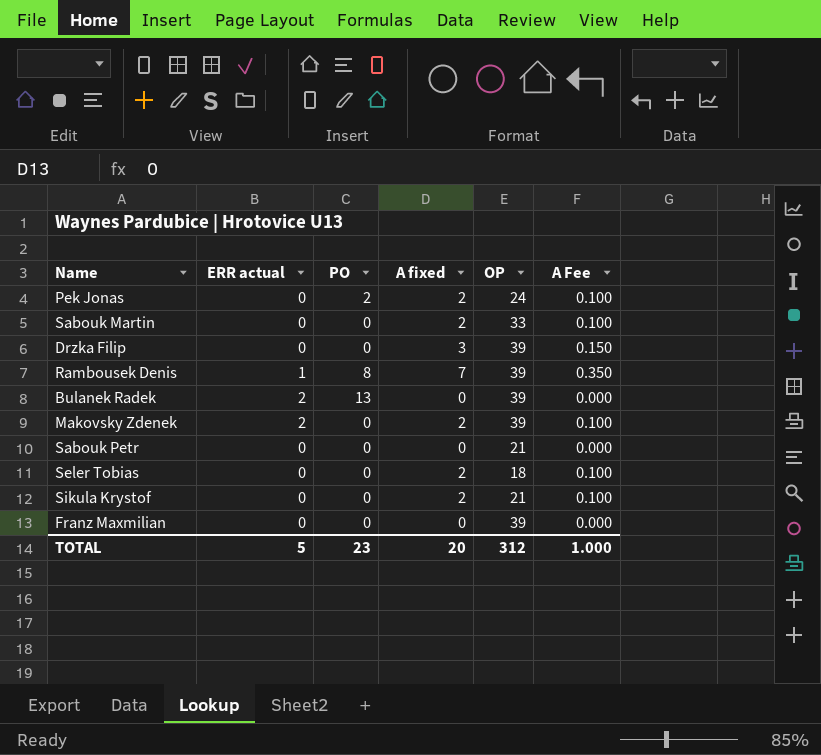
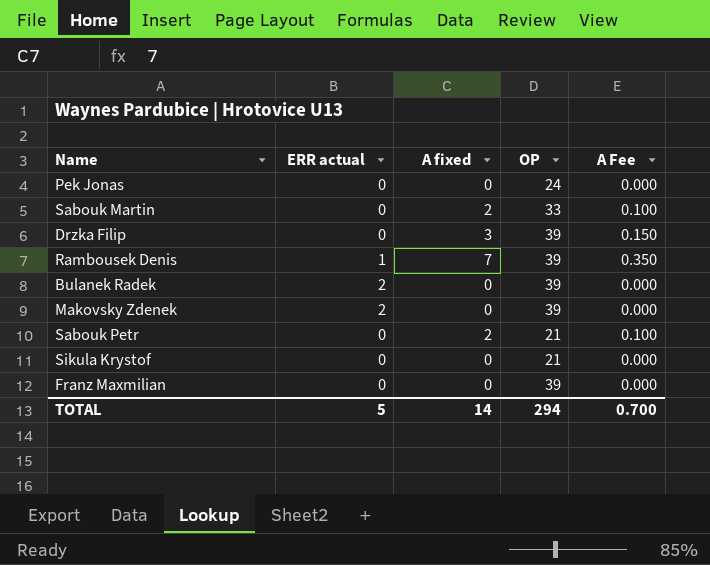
column PO | position: 3 -> none
row Seler Tobias: 0 | 0 | 2 | 18 | 0.100 -> none
Pek Jonas | A fixed: 2 -> 0
Pek Jonas | A Fee: 0.100 -> 0.000
Makovsky Zdenek | A fixed: 2 -> 0
Makovsky Zdenek | A Fee: 0.100 -> 0.000
Sabouk Petr | A fixed: 0 -> 2
Sabouk Petr | A Fee: 0.000 -> 0.100
Sikula Krystof | A fixed: 2 -> 0
Sikula Krystof | A Fee: 0.100 -> 0.000
TOTAL | A fixed: 20 -> 14
TOTAL | OP: 312 -> 294
TOTAL | A Fee: 1.000 -> 0.700

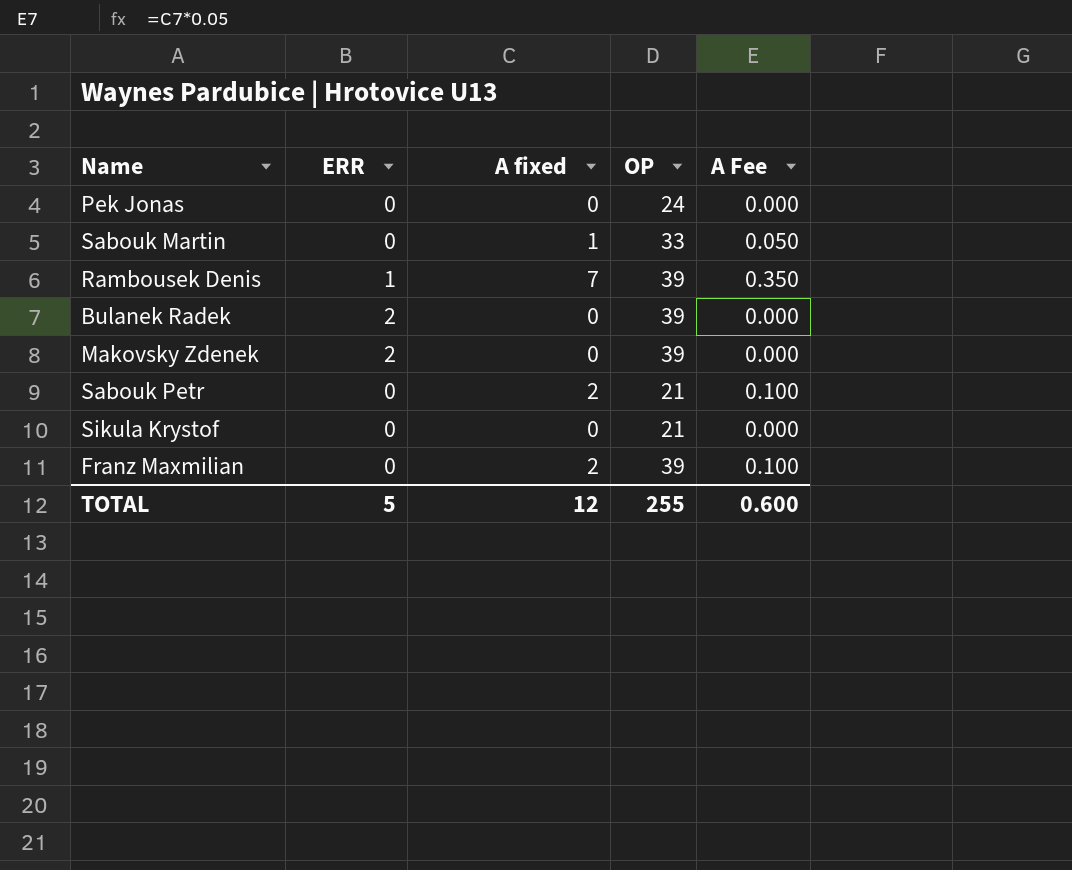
column name: ERR actual -> ERR
row Drzka Filip: 0 | 3 | 39 | 0.150 -> none
Sabouk Martin | A fixed: 2 -> 1
Sabouk Martin | A Fee: 0.100 -> 0.050
Franz Maxmilian | A fixed: 0 -> 2
Franz Maxmilian | A Fee: 0.000 -> 0.100
TOTAL | A fixed: 14 -> 12
TOTAL | OP: 294 -> 255
TOTAL | A Fee: 0.700 -> 0.600

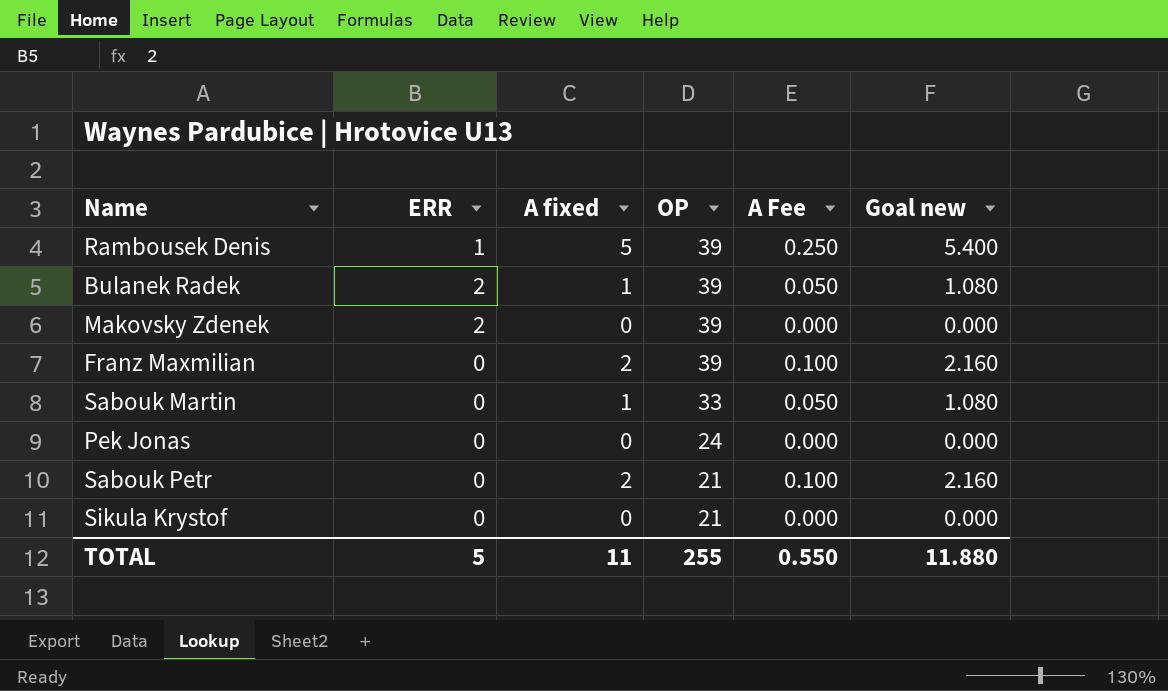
row order: none -> OP descending
column Goal new | formula: none -> [A fixed] * 1.08
Rambousek Denis | A fixed: 7 -> 5
Rambousek Denis | A Fee: 0.350 -> 0.250
Bulanek Radek | A fixed: 0 -> 1
Bulanek Radek | A Fee: 0.000 -> 0.050
TOTAL | A fixed: 12 -> 11
TOTAL | A Fee: 0.600 -> 0.550

